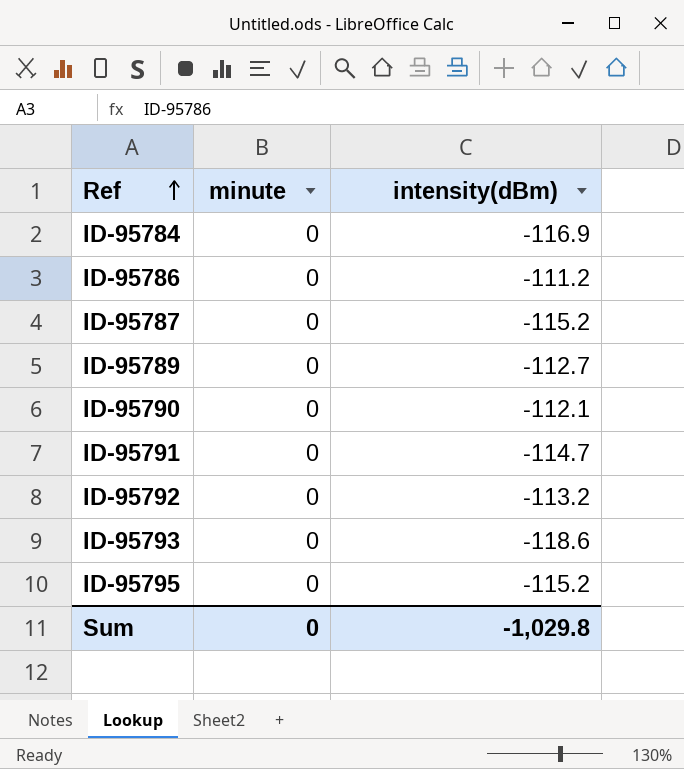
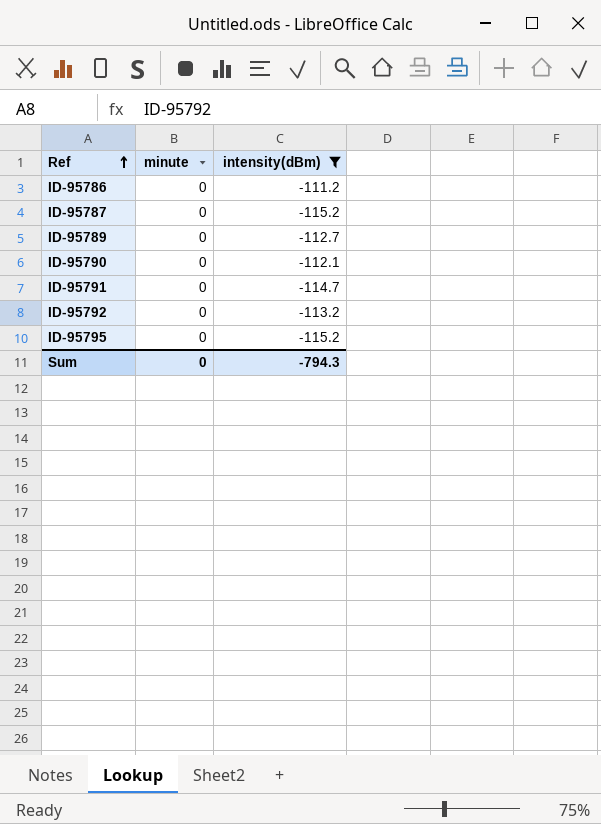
filter: none -> intensity(dBm) >= -115.2
Sum | intensity(dBm): -1,029.8 -> -794.3

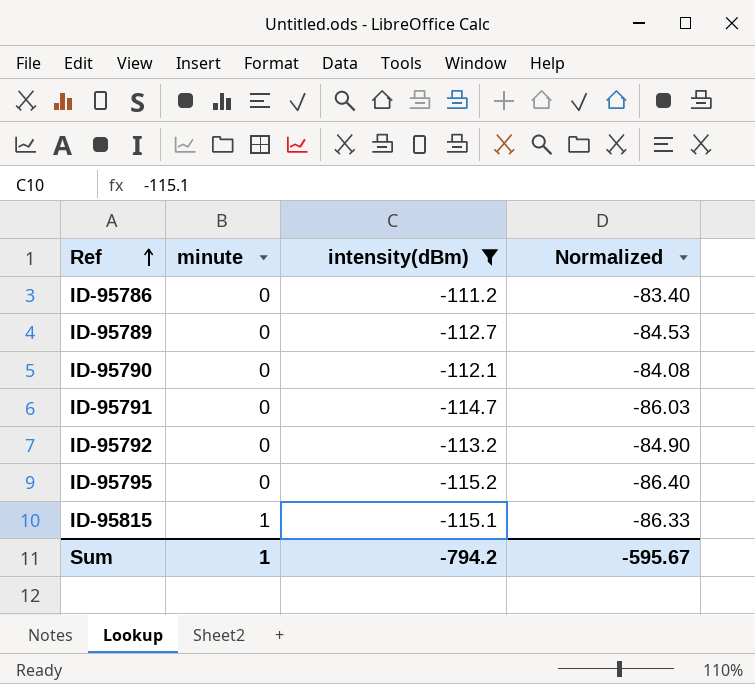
column Normalized | formula: none -> [intensity(dBm)] * 0.75
row ID-95787: 0 | -115.2 -> none
row ID-95815: none -> 1 | -115.1 | -86.33
Sum | minute: 0 -> 1
Sum | intensity(dBm): -794.3 -> -794.2

